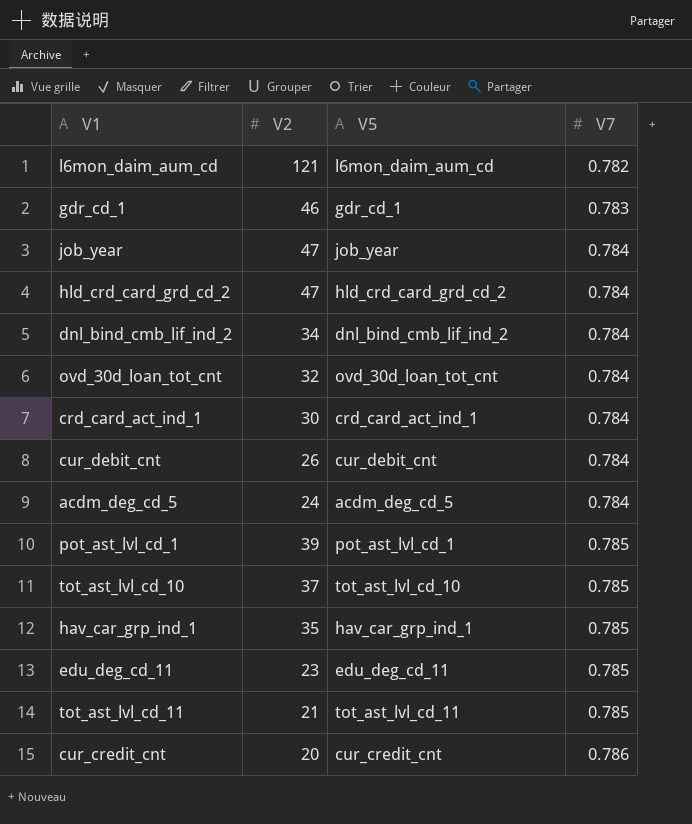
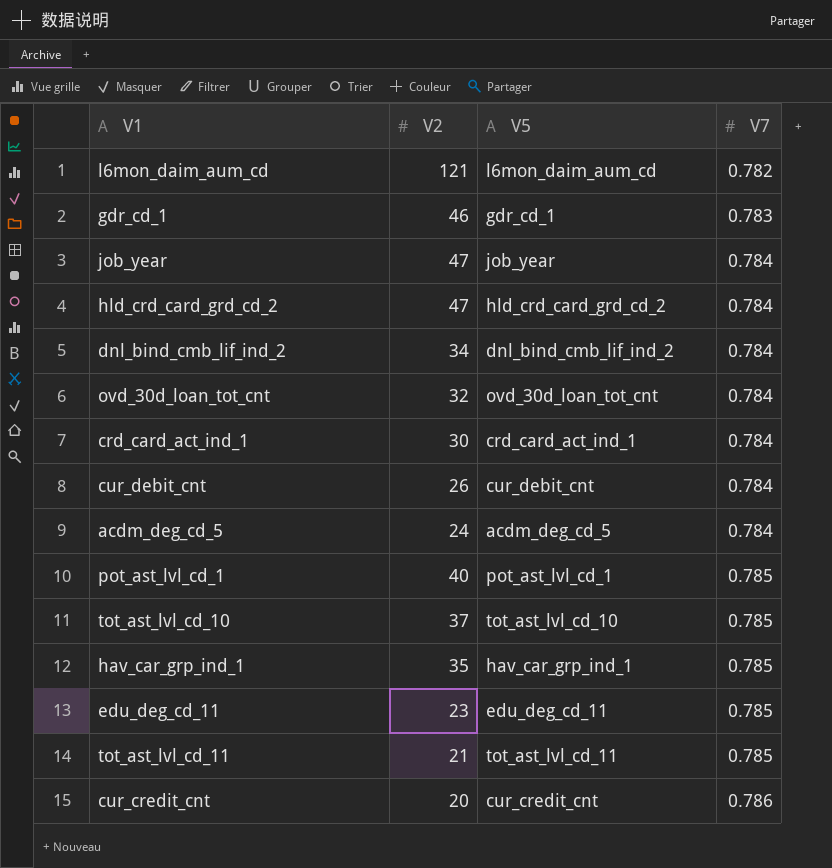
pot_ast_lvl_cd_1 | V2: 39 -> 40

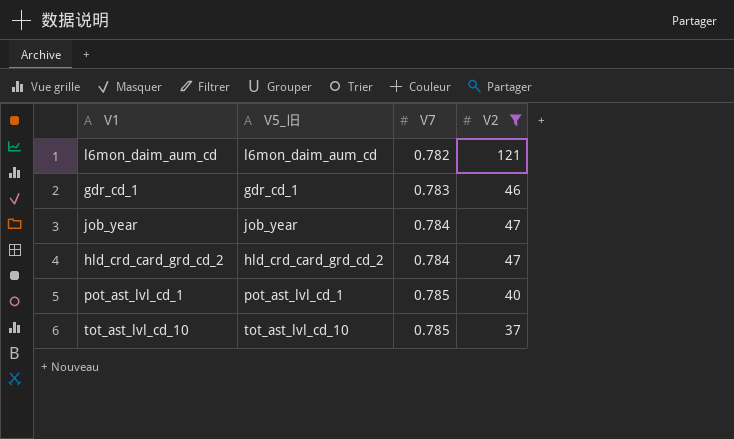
filter: none -> V2 >= 37
column name: V5 -> V5_旧
column V2 | position: 2 -> 4

